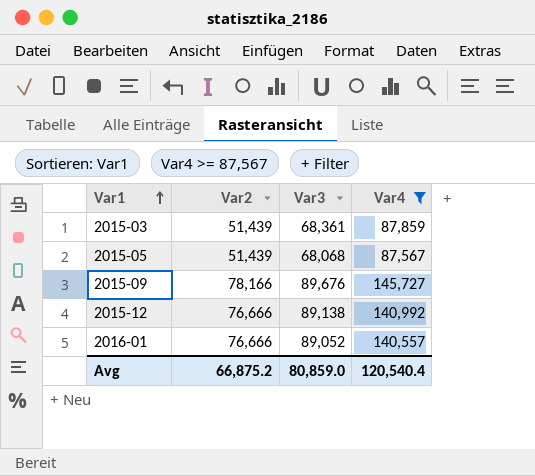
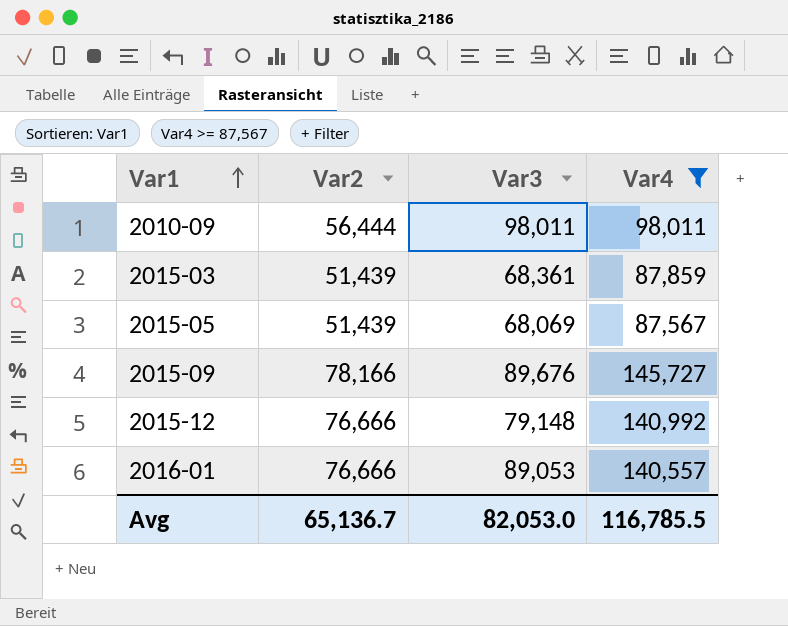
row 2010-09: none -> 56,444 | 98,011 | 98,011
2015-05 | Var3: 68,068 -> 68,069
2015-12 | Var3: 89,138 -> 79,148
2016-01 | Var3: 89,052 -> 89,053
Avg | Var2: 66,875.2 -> 65,136.7
Avg | Var3: 80,859.0 -> 82,053.0
Avg | Var4: 120,540.4 -> 116,785.5

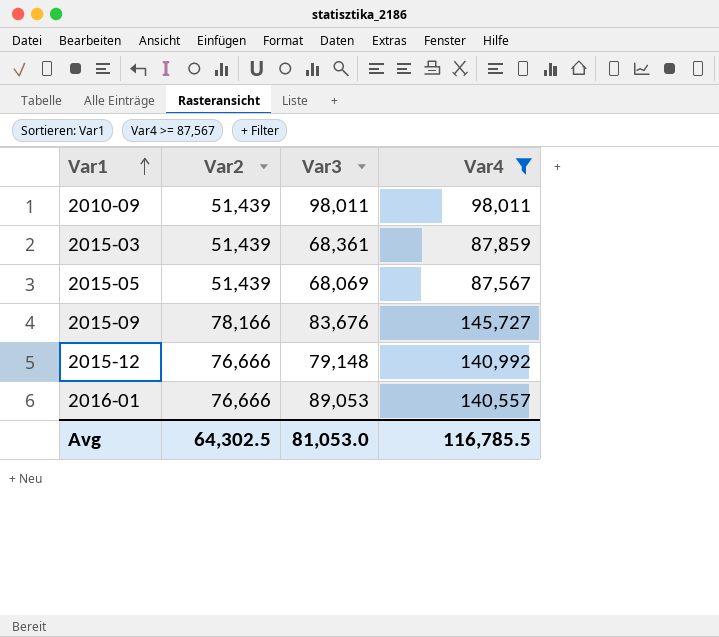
2010-09 | Var2: 56,444 -> 51,439
2015-09 | Var3: 89,676 -> 83,676
Avg | Var2: 65,136.7 -> 64,302.5
Avg | Var3: 82,053.0 -> 81,053.0

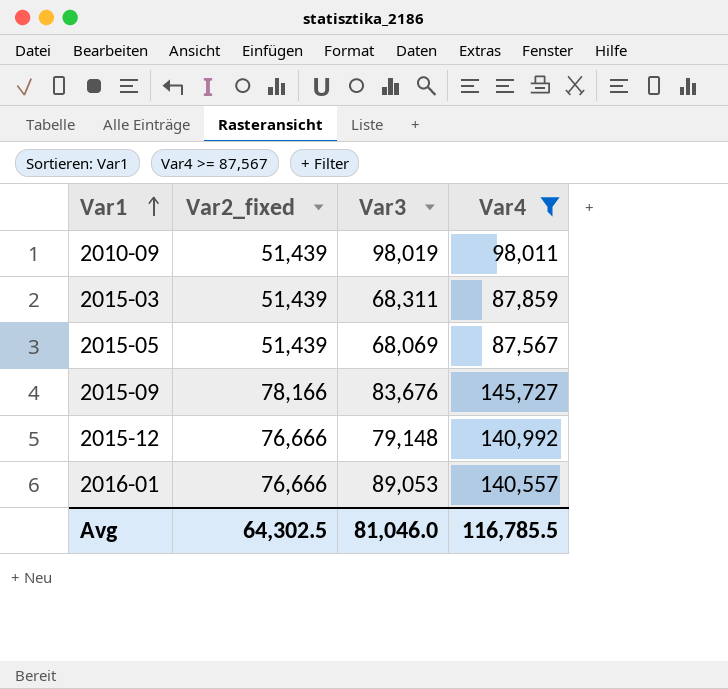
column name: Var2 -> Var2_fixed
2010-09 | Var3: 98,011 -> 98,019
2015-03 | Var3: 68,361 -> 68,311
Avg | Var3: 81,053.0 -> 81,046.0

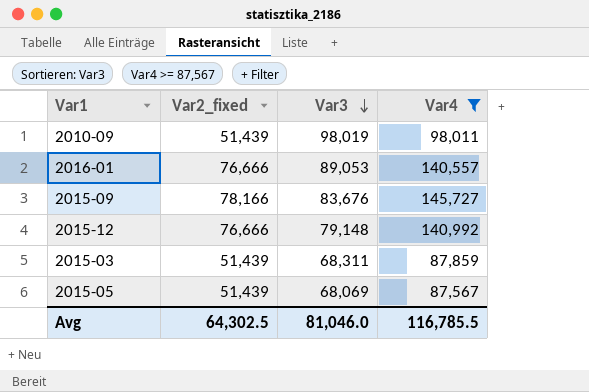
row order: Var1 ascending -> Var3 descending

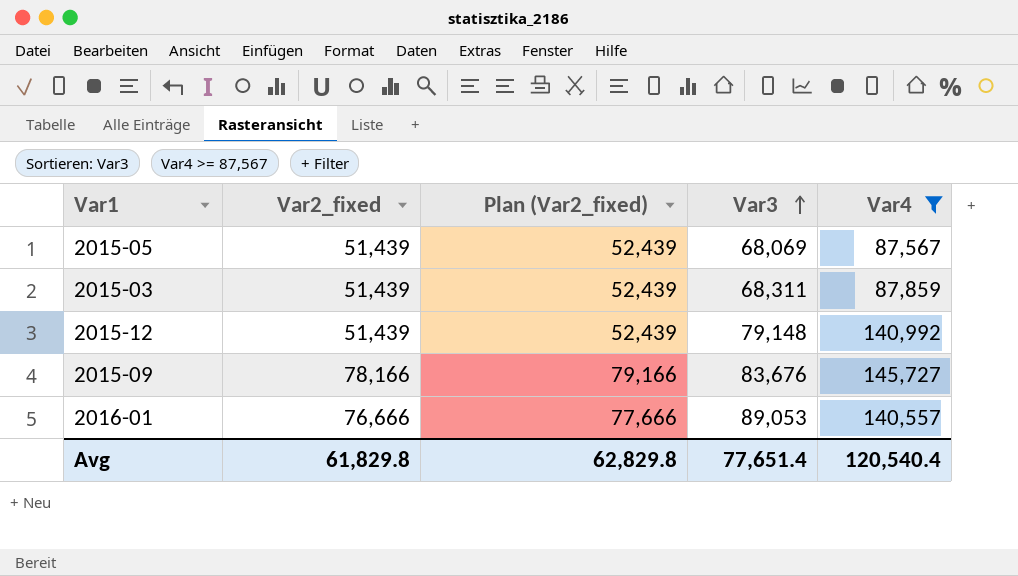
row order: Var3 descending -> Var3 ascending
column Plan (Var2_fixed) | formula: none -> [Var2_fixed] + 1000
row 2010-09: 51,439 | 98,019 | 98,011 -> none
2015-12 | Var2_fixed: 76,666 -> 51,439
Avg | Var2_fixed: 64,302.5 -> 61,829.8
Avg | Var3: 81,046.0 -> 77,651.4
Avg | Var4: 116,785.5 -> 120,540.4

